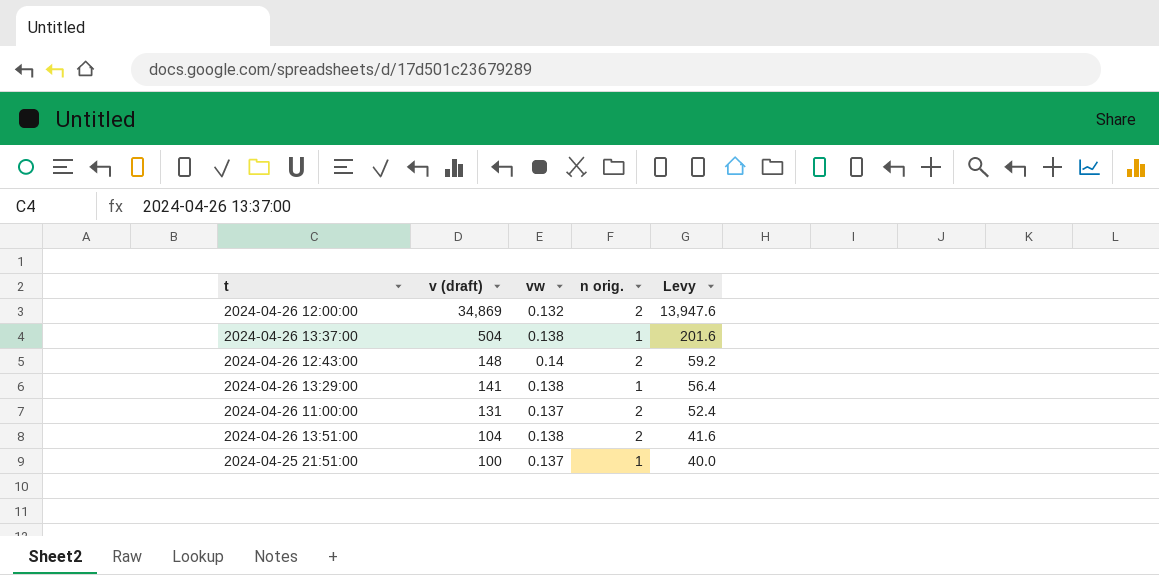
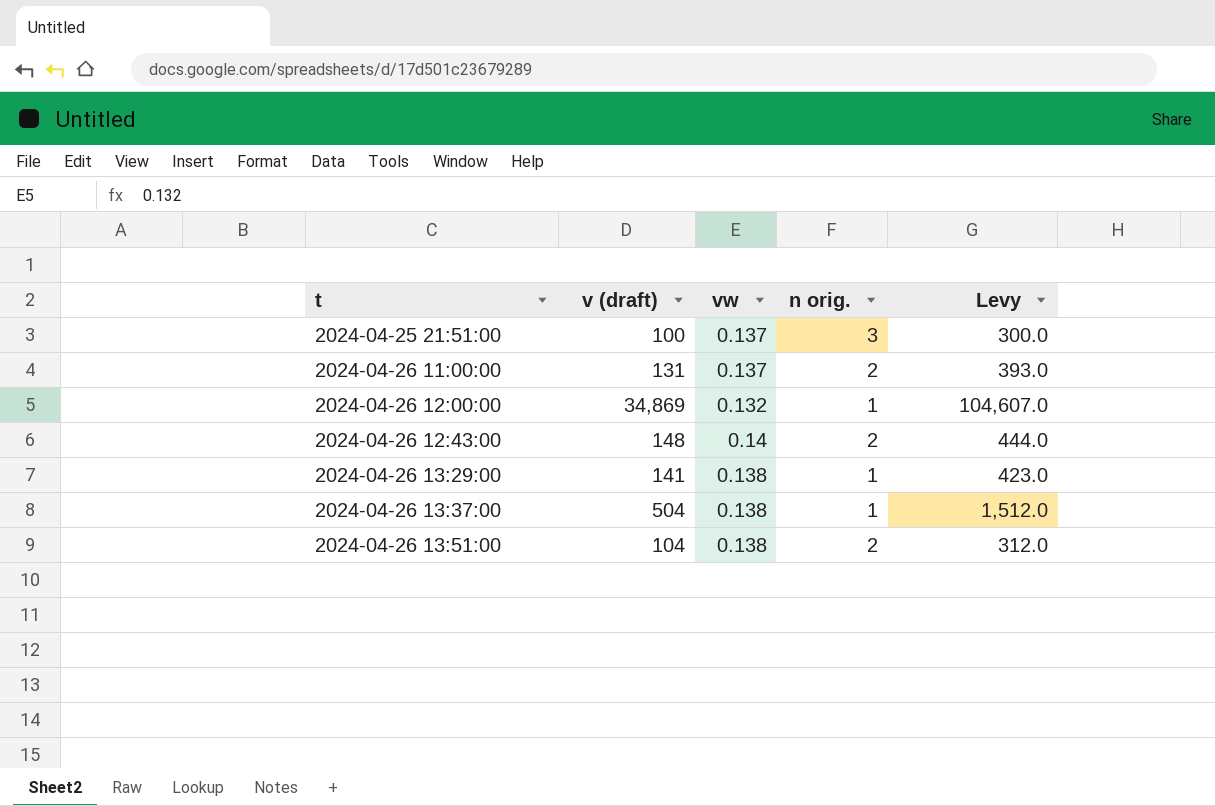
row order: v (draft) descending -> t ascending
column Levy | formula: [v (draft)] * 0.4 -> [v (draft)] * 3
2024-04-25 21:51:00 | n orig.: 1 -> 3
2024-04-26 12:00:00 | n orig.: 2 -> 1

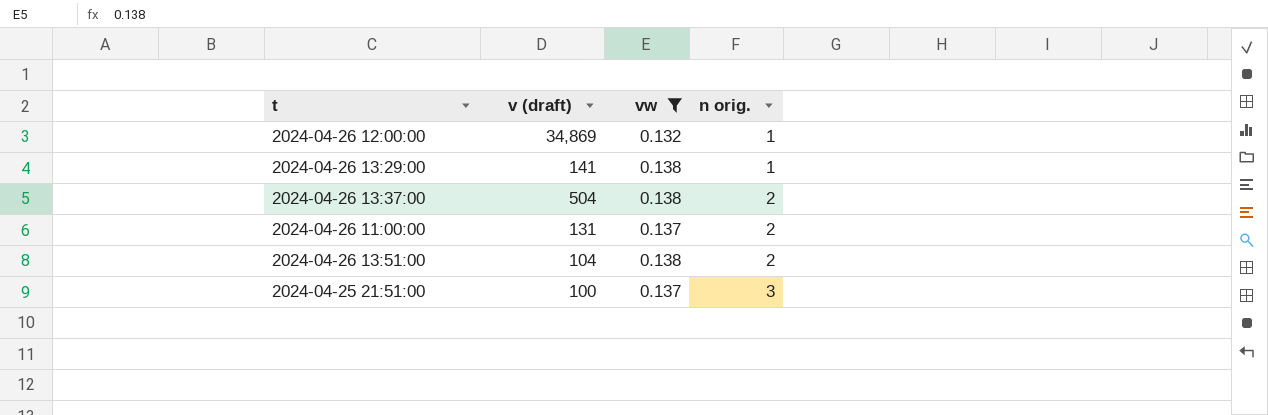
filter: none -> vw != 0.14
row order: t ascending -> n orig. ascending
column Levy | formula: [v (draft)] * 3 -> none
2024-04-26 13:37:00 | n orig.: 1 -> 2

